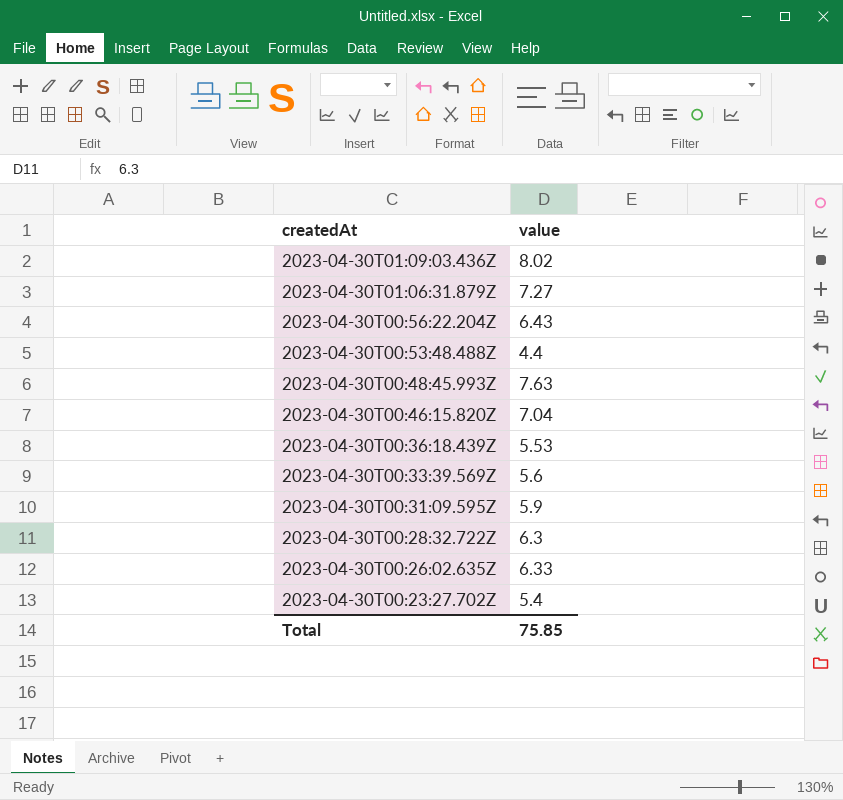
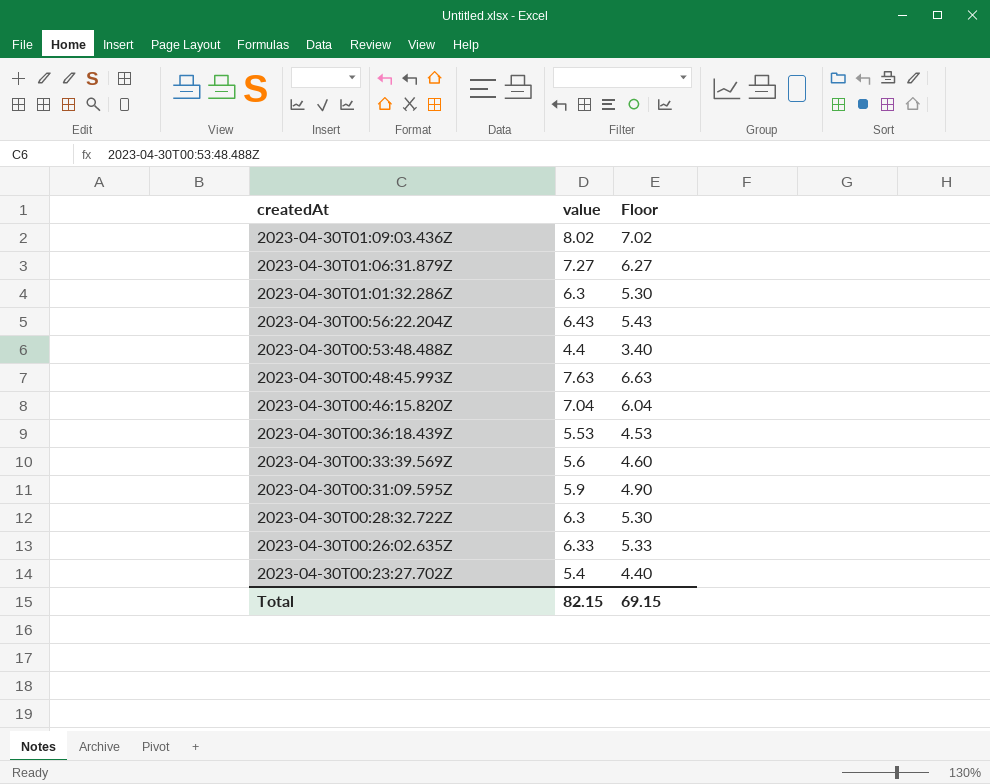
column Floor | formula: none -> [value] - 1
row 2023-04-30T01:01:32.286Z: none -> 6.3 | 5.30
Total | value: 75.85 -> 82.15

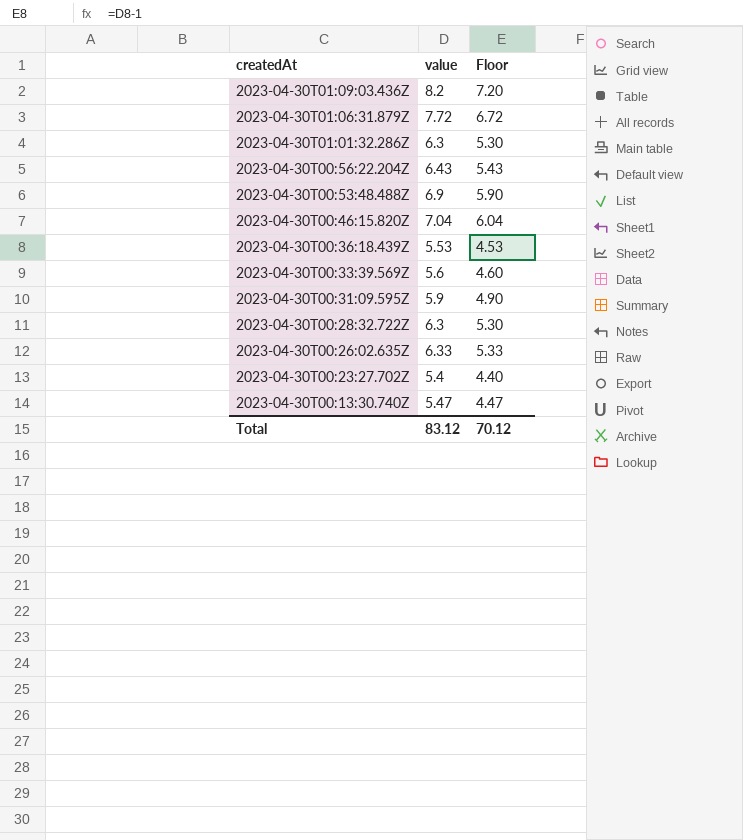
row 2023-04-30T00:48:45.993Z: 7.63 | 6.63 -> none
2023-04-30T01:09:03.436Z | value: 8.02 -> 8.2
2023-04-30T01:09:03.436Z | Floor: 7.02 -> 7.20
2023-04-30T01:06:31.879Z | value: 7.27 -> 7.72
2023-04-30T01:06:31.879Z | Floor: 6.27 -> 6.72
2023-04-30T00:53:48.488Z | value: 4.4 -> 6.9
2023-04-30T00:53:48.488Z | Floor: 3.40 -> 5.90
row 2023-04-30T00:13:30.740Z: none -> 5.47 | 4.47
Total | value: 82.15 -> 83.12
Total | Floor: 69.15 -> 70.12

